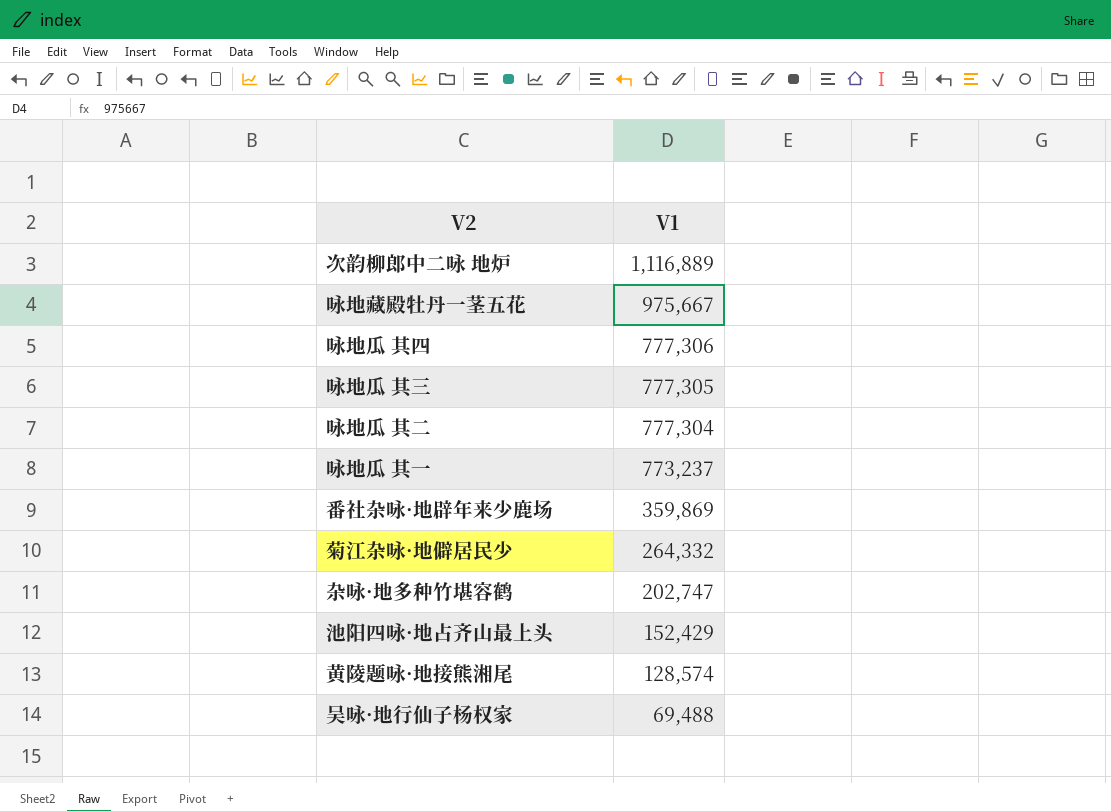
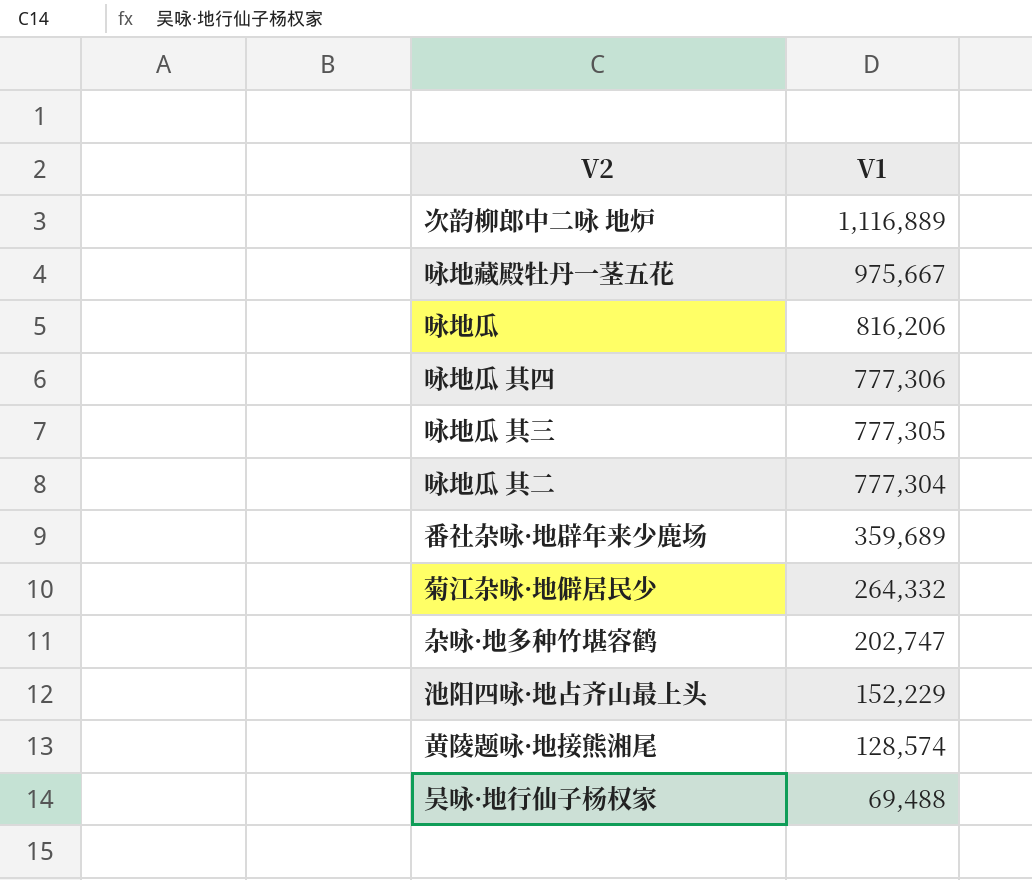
row 咏地瓜 其一: 773,237 -> none
row 咏地瓜: none -> 816,206
番社杂咏·地辟年来少鹿场 | V1: 359,869 -> 359,689
池阳四咏·地占齐山最上头 | V1: 152,429 -> 152,229

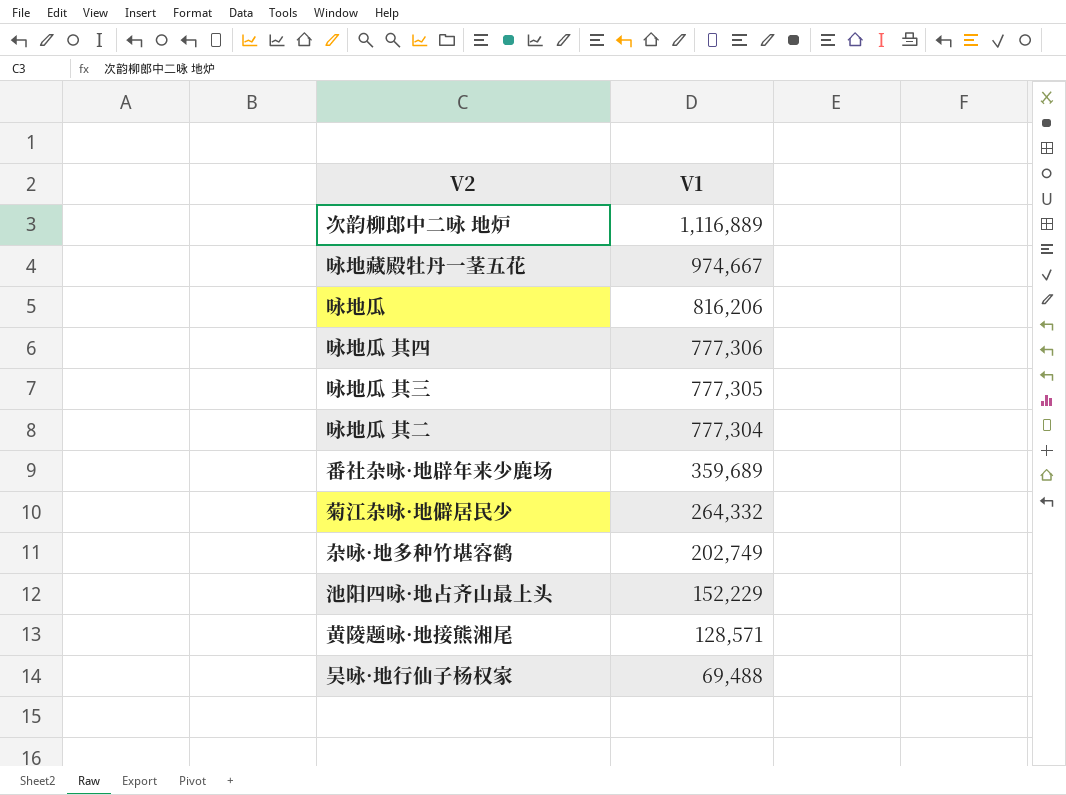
咏地藏殿牡丹一茎五花 | V1: 975,667 -> 974,667
杂咏·地多种竹堪容鹤 | V1: 202,747 -> 202,749
黄陵题咏·地接熊湘尾 | V1: 128,574 -> 128,571

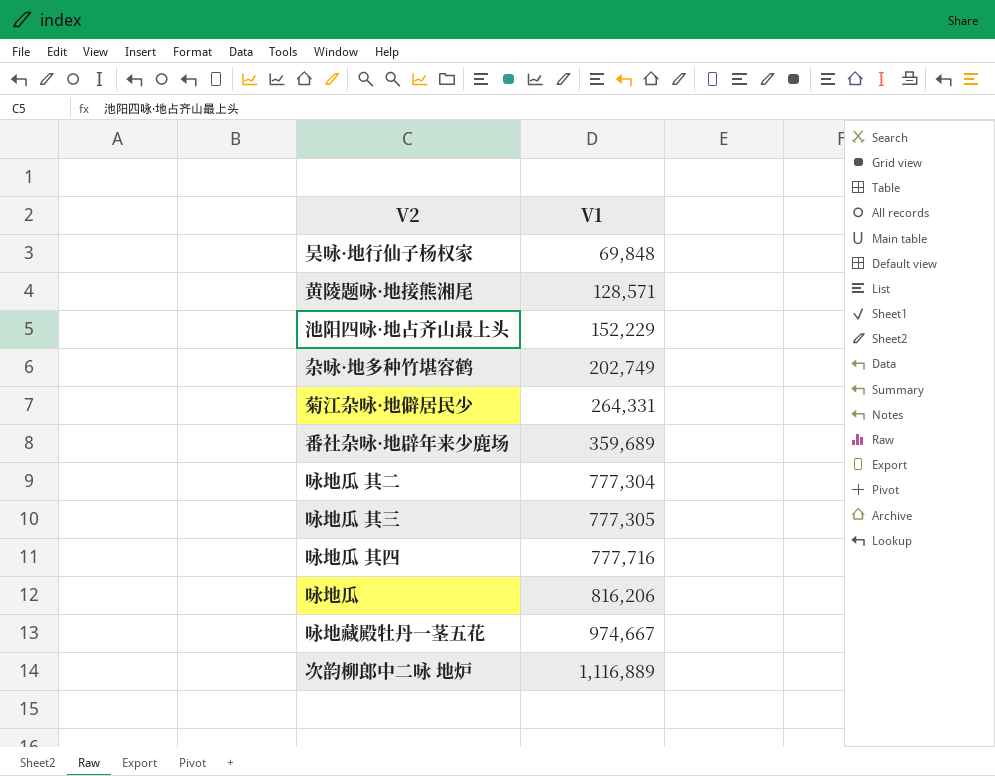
row order: V1 descending -> V1 ascending
吴咏·地行仙子杨权家 | V1: 69,488 -> 69,848
菊江杂咏·地僻居民少 | V1: 264,332 -> 264,331
咏地瓜 其四 | V1: 777,306 -> 777,716

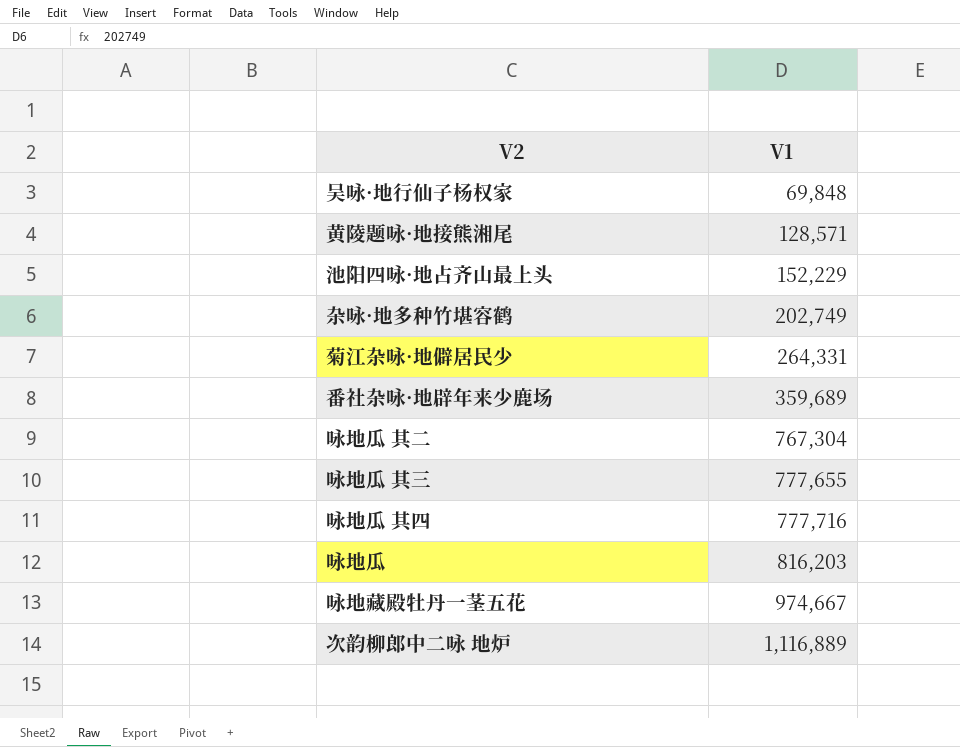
咏地瓜 其二 | V1: 777,304 -> 767,304
咏地瓜 其三 | V1: 777,305 -> 777,655
咏地瓜 | V1: 816,206 -> 816,203

